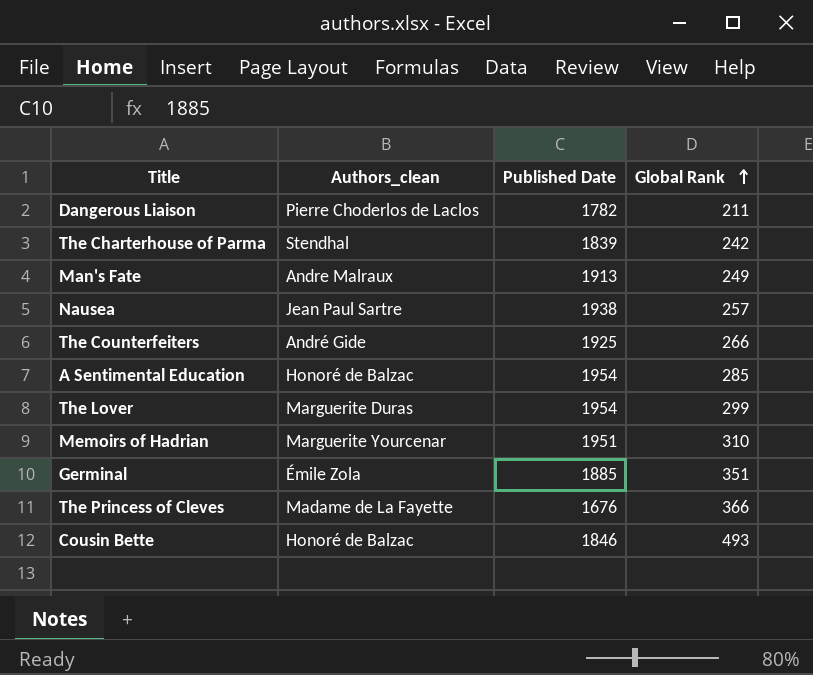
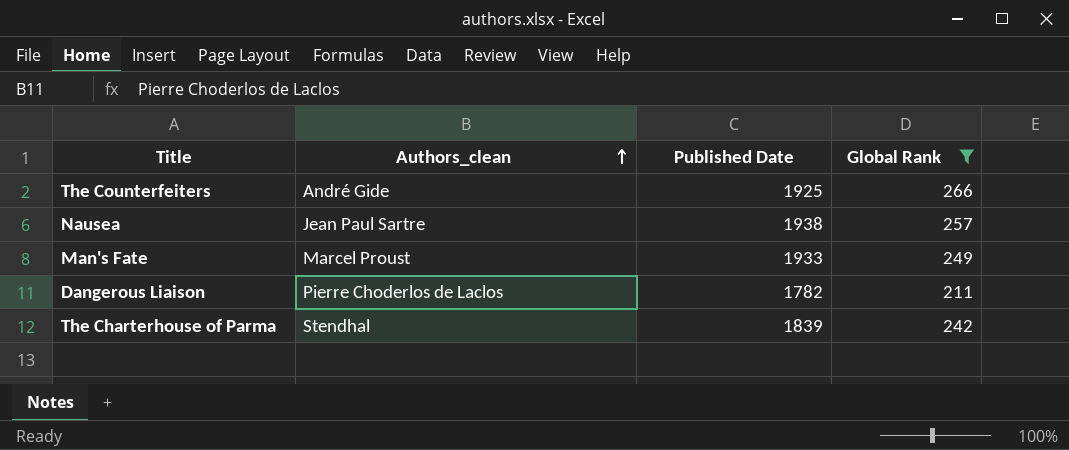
filter: none -> Global Rank <= 266
row order: Global Rank ascending -> Authors_clean ascending
Man's Fate | Authors_clean: Andre Malraux -> Marcel Proust
Man's Fate | Published Date: 1913 -> 1933

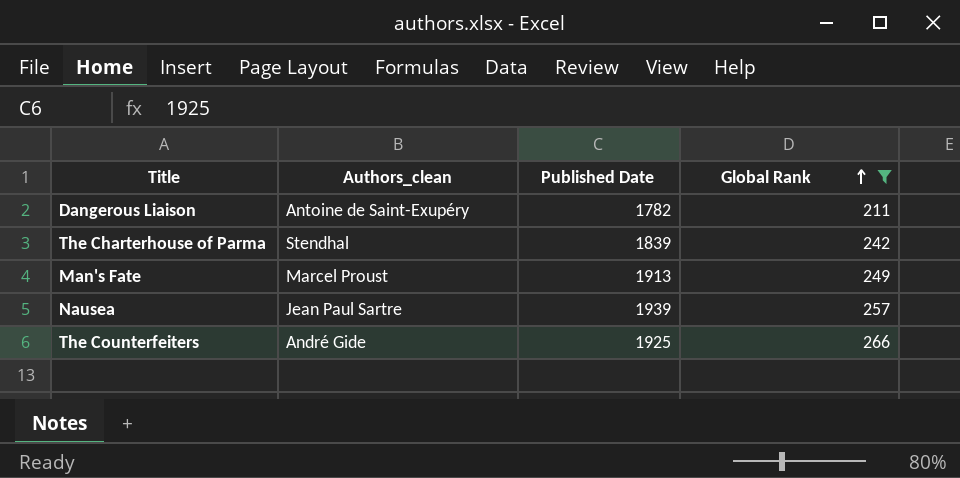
row order: Authors_clean ascending -> Global Rank ascending
Dangerous Liaison | Authors_clean: Pierre Choderlos de Laclos -> Antoine de Saint-Exupéry
Man's Fate | Published Date: 1933 -> 1913
Nausea | Published Date: 1938 -> 1939

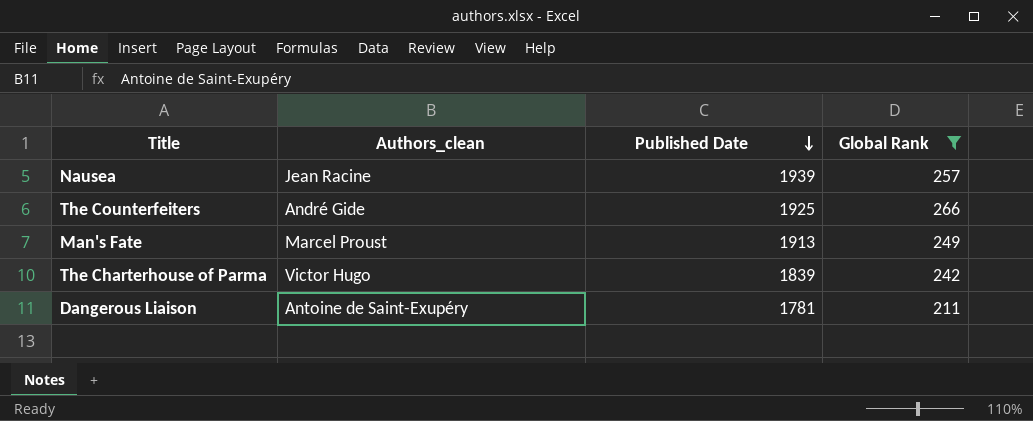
row order: Global Rank ascending -> Published Date descending
Nausea | Authors_clean: Jean Paul Sartre -> Jean Racine
The Charterhouse of Parma | Authors_clean: Stendhal -> Victor Hugo
Dangerous Liaison | Published Date: 1782 -> 1781

